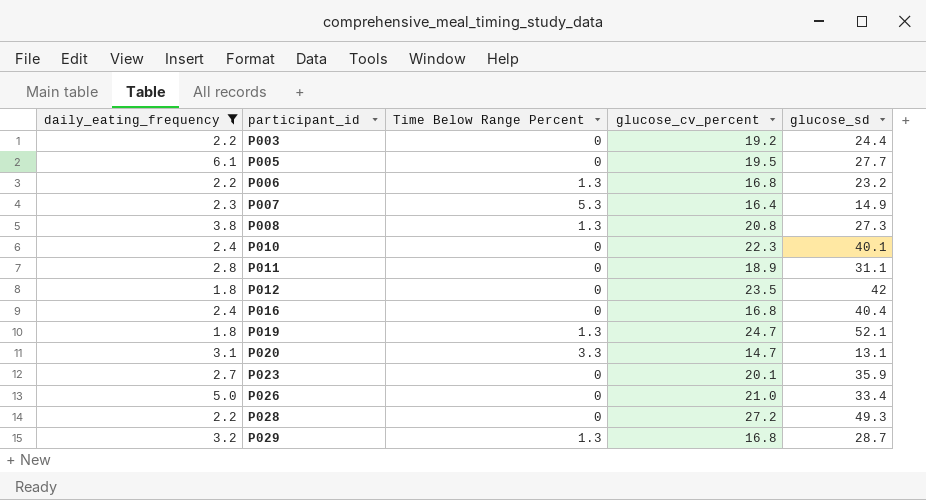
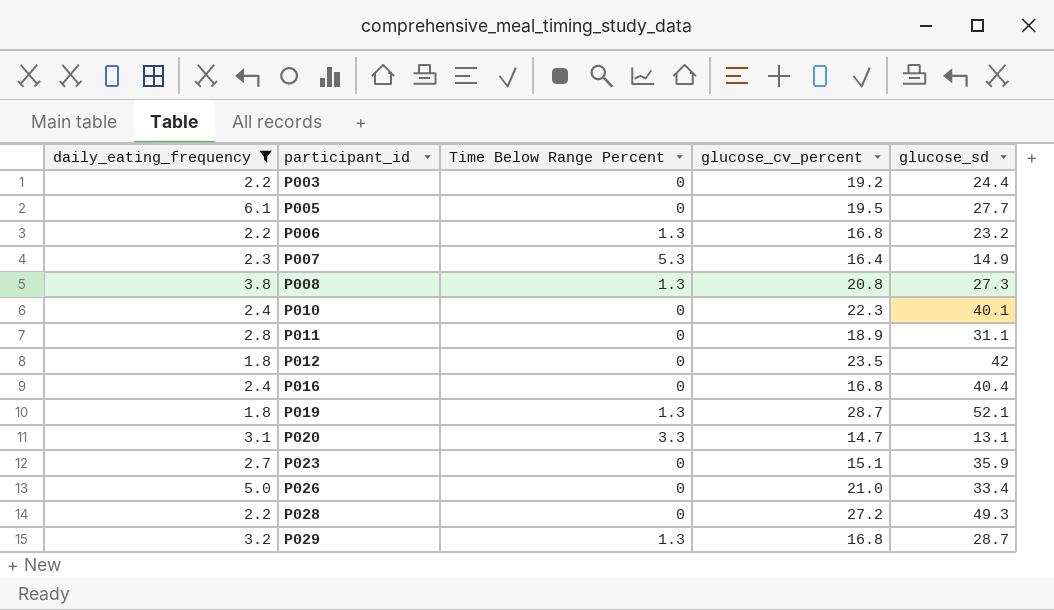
P019 | glucose_cv_percent: 24.7 -> 28.7
P023 | glucose_cv_percent: 20.1 -> 15.1

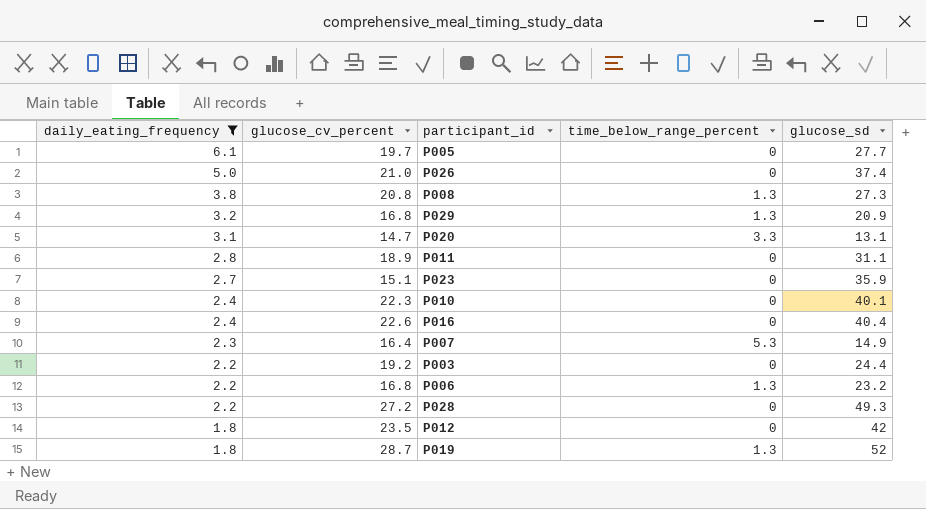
row order: participant_id ascending -> daily_eating_frequency descending
column glucose_cv_percent | position: 4 -> 2
column name: Time Below Range Percent -> time_below_range_percent
P005 | glucose_cv_percent: 19.5 -> 19.7
P026 | glucose_sd: 33.4 -> 37.4
P029 | glucose_sd: 28.7 -> 20.9
P016 | glucose_cv_percent: 16.8 -> 22.6
P019 | glucose_sd: 52.1 -> 52

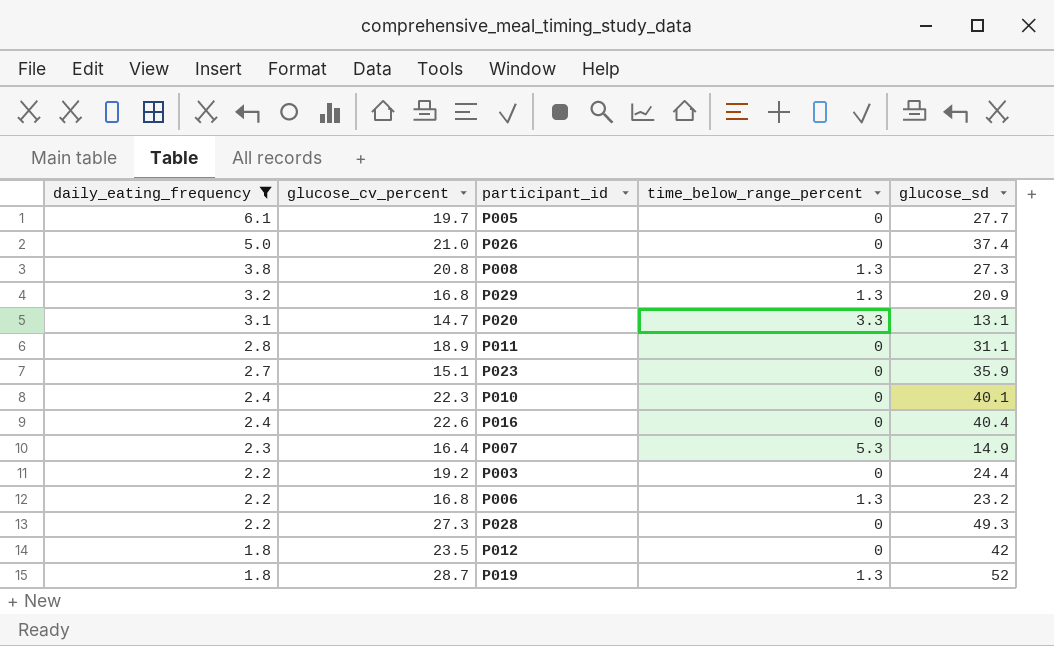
P028 | glucose_cv_percent: 27.2 -> 27.3

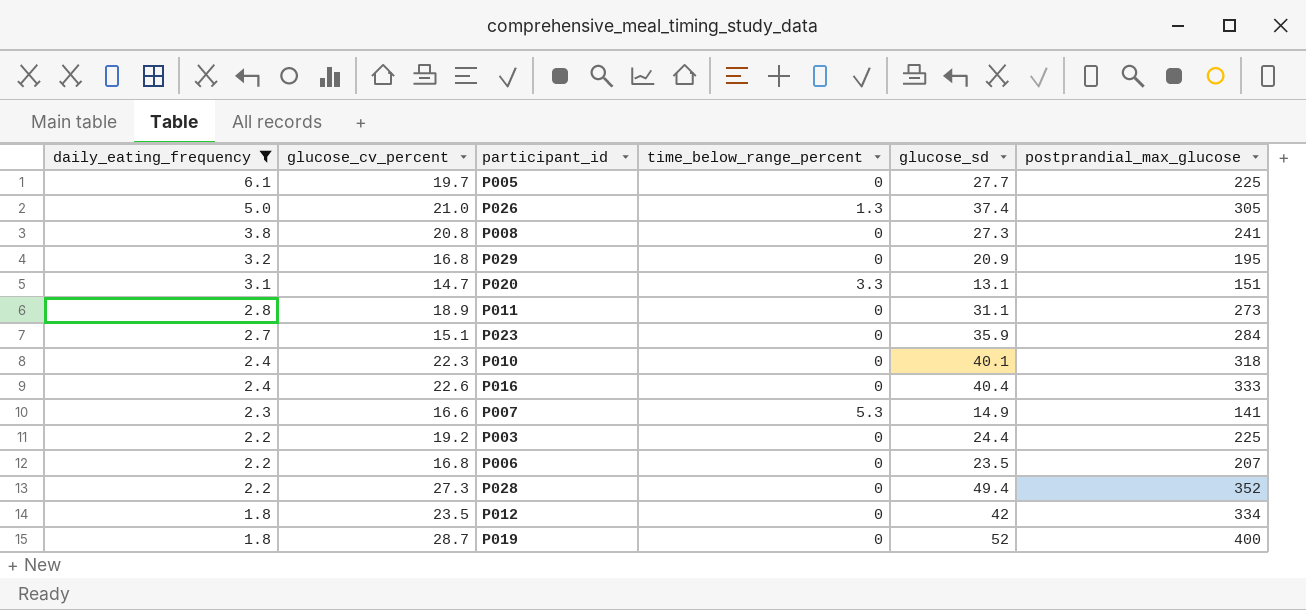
column postprandial_max_glucose | position: none -> 6
P026 | time_below_range_percent: 0 -> 1.3
P008 | time_below_range_percent: 1.3 -> 0
P029 | time_below_range_percent: 1.3 -> 0
P007 | glucose_cv_percent: 16.4 -> 16.6
P006 | time_below_range_percent: 1.3 -> 0
P006 | glucose_sd: 23.2 -> 23.5
P028 | glucose_sd: 49.3 -> 49.4
P019 | time_below_range_percent: 1.3 -> 0

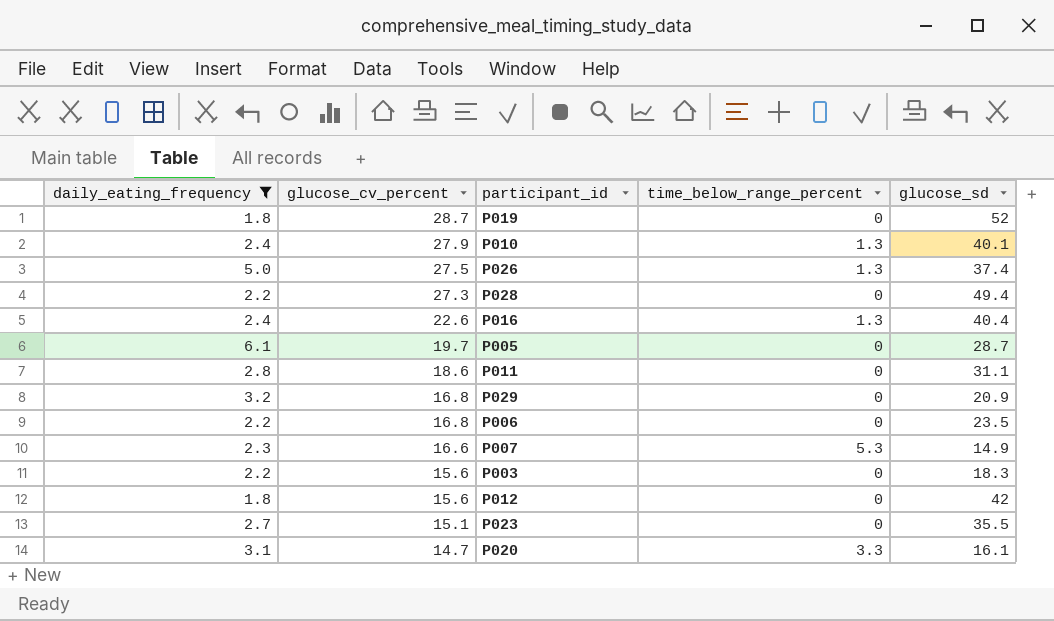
row order: daily_eating_frequency descending -> glucose_cv_percent descending
column postprandial_max_glucose | position: 6 -> none
row P008: 3.8 | 20.8 | 0 | 27.3 | 241 -> none
P010 | glucose_cv_percent: 22.3 -> 27.9
P010 | time_below_range_percent: 0 -> 1.3
P026 | glucose_cv_percent: 21.0 -> 27.5
P016 | time_below_range_percent: 0 -> 1.3
P005 | glucose_sd: 27.7 -> 28.7
P011 | glucose_cv_percent: 18.9 -> 18.6
P003 | glucose_cv_percent: 19.2 -> 15.6
P003 | glucose_sd: 24.4 -> 18.3
P012 | glucose_cv_percent: 23.5 -> 15.6
P023 | glucose_sd: 35.9 -> 35.5
P020 | glucose_sd: 13.1 -> 16.1

